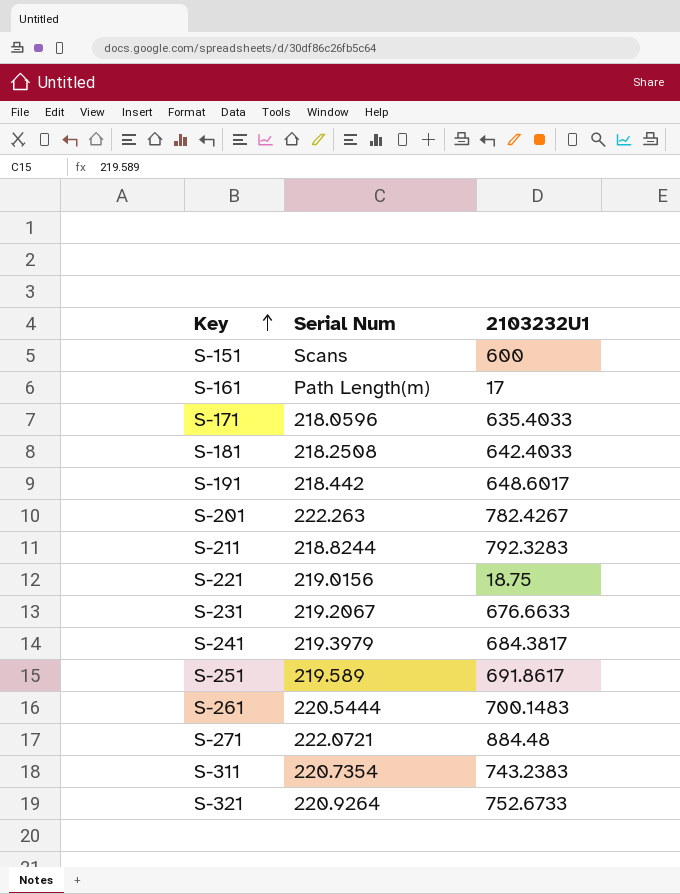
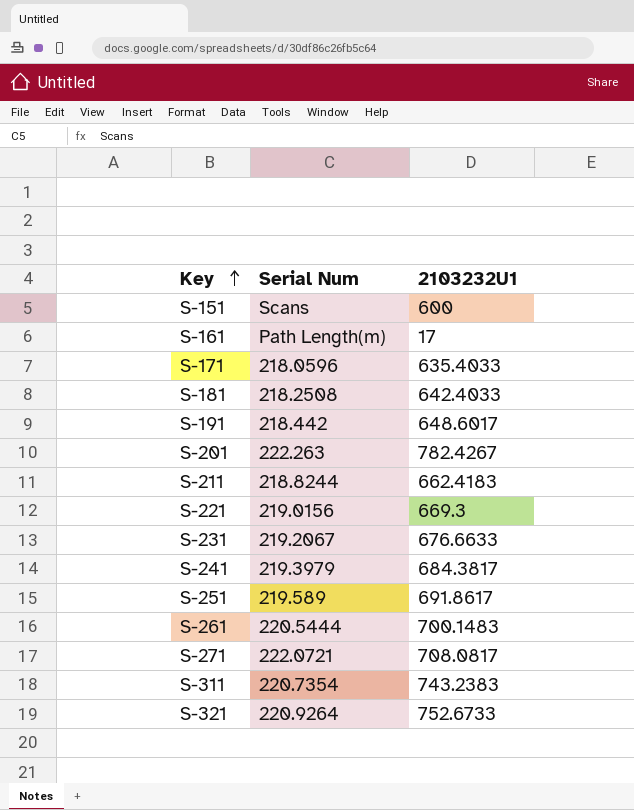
S-211 | 2103232U1: 792.3283 -> 662.4183
S-221 | 2103232U1: 18.75 -> 669.3
S-271 | 2103232U1: 884.48 -> 708.0817

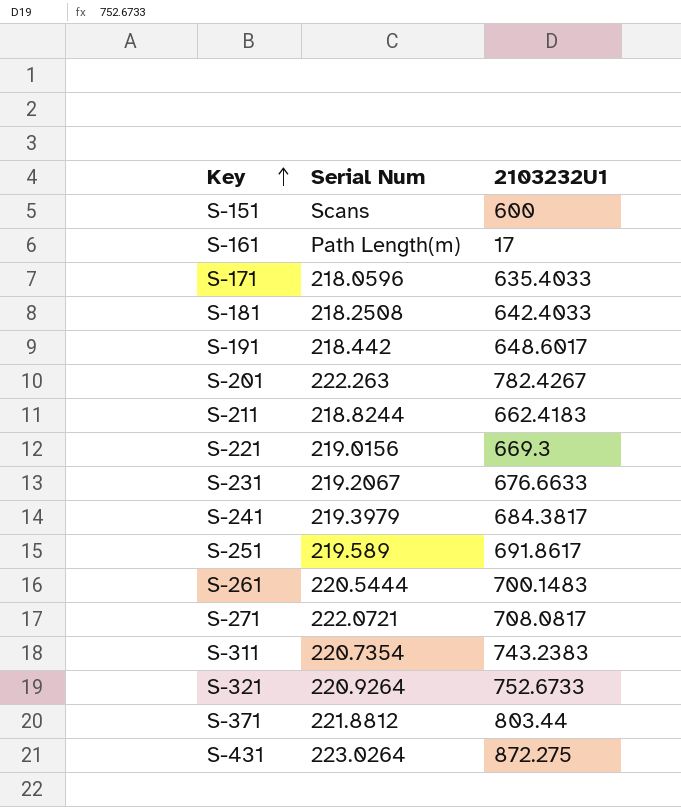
row S-371: none -> 221.8812 | 803.44
row S-431: none -> 223.0264 | 872.275

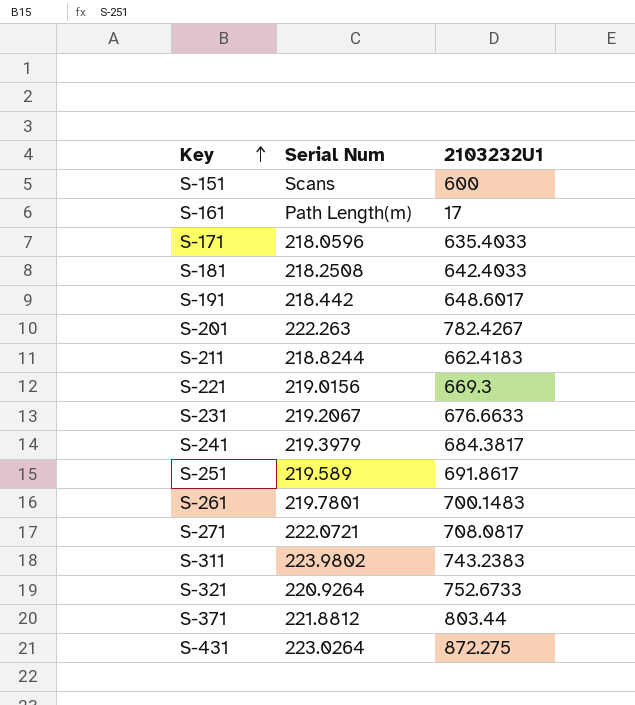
S-261 | Serial Num: 220.5444 -> 219.7801
S-311 | Serial Num: 220.7354 -> 223.9802

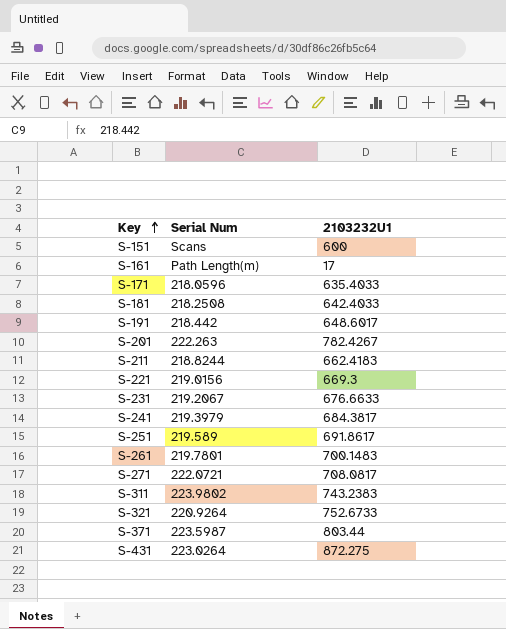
S-371 | Serial Num: 221.8812 -> 223.5987

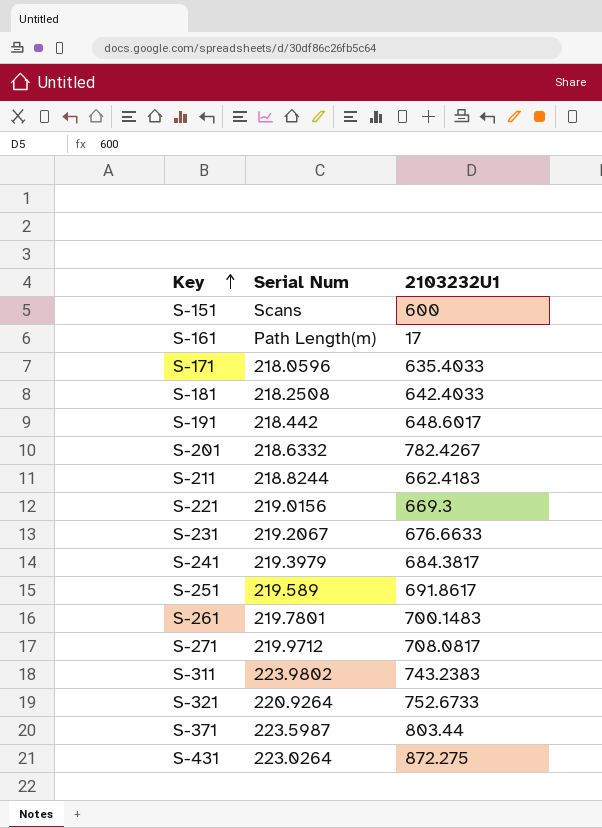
S-201 | Serial Num: 222.263 -> 218.6332
S-271 | Serial Num: 222.0721 -> 219.9712

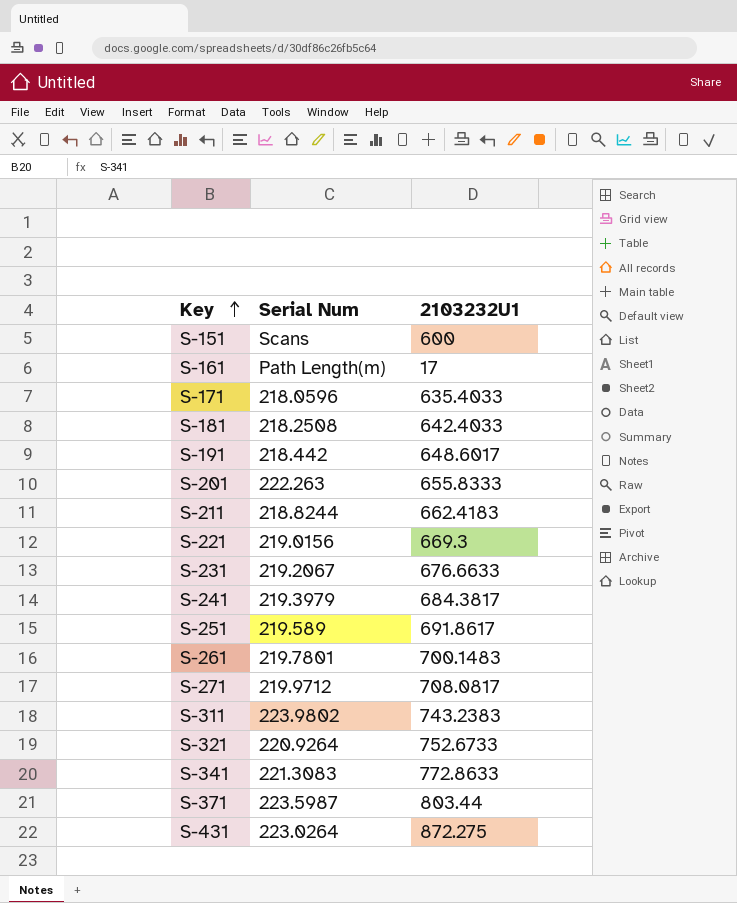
S-201 | Serial Num: 218.6332 -> 222.263
S-201 | 2103232U1: 782.4267 -> 655.8333
row S-341: none -> 221.3083 | 772.8633

